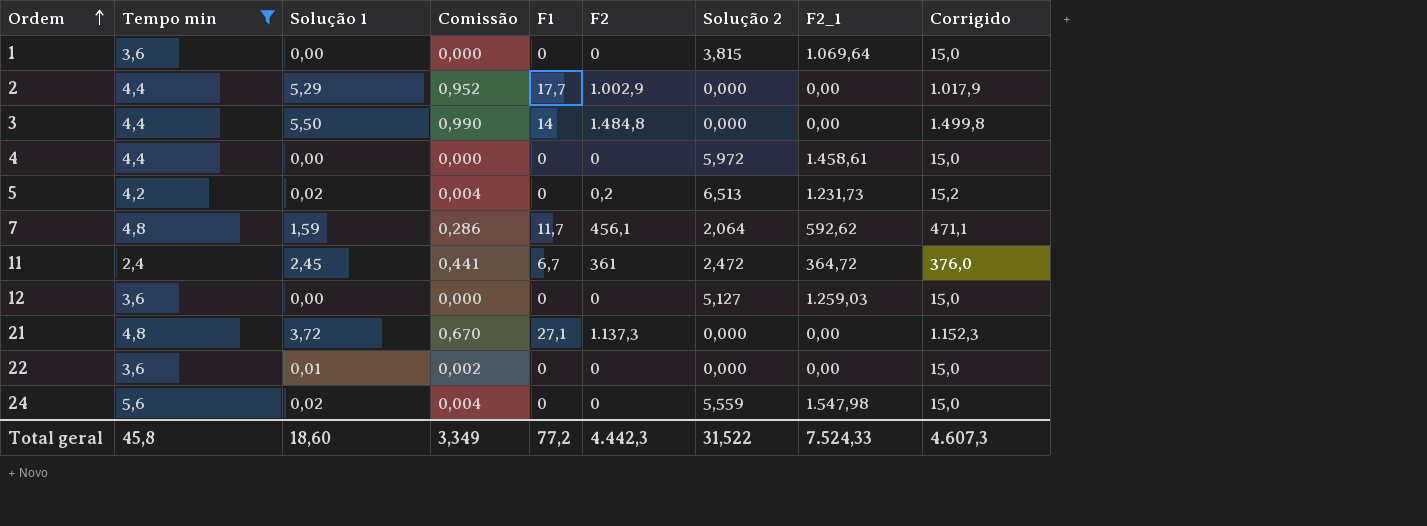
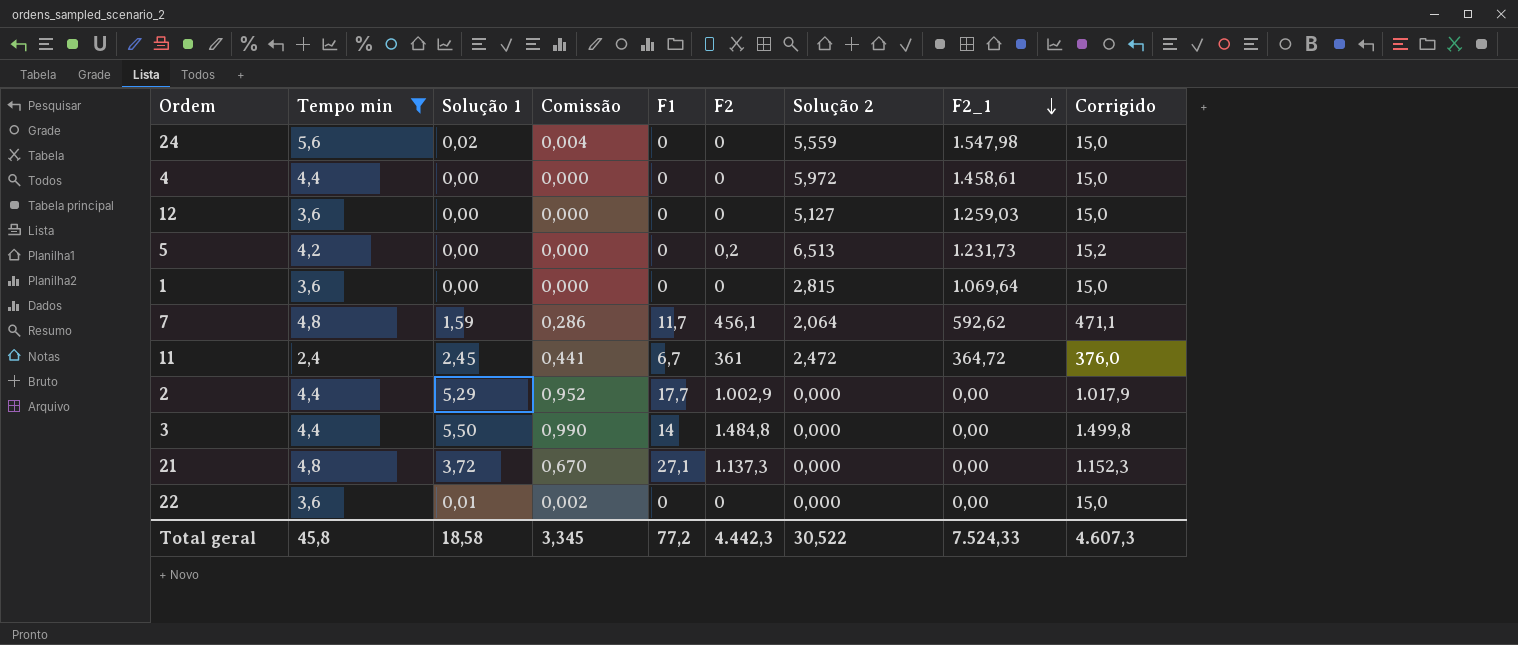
row order: Ordem ascending -> F2_1 descending
5 | Solução 1: 0,02 -> 0,00
5 | Comissão: 0,004 -> 0,000
1 | Solução 2: 3,815 -> 2,815
Total geral | Solução 1: 18,60 -> 18,58
Total geral | Comissão: 3,349 -> 3,345
Total geral | Solução 2: 31,522 -> 30,522

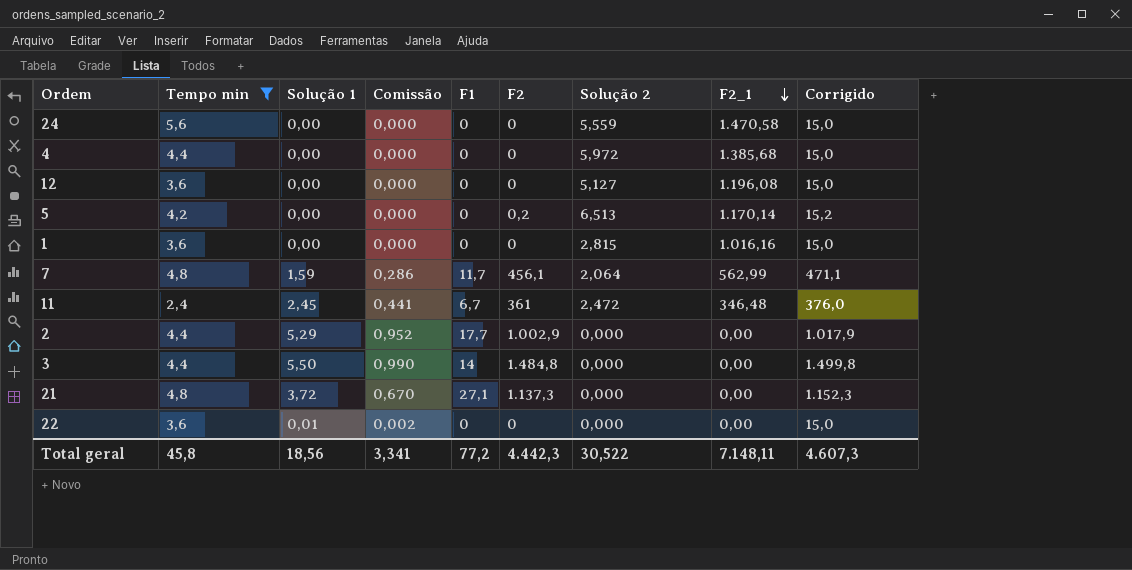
24 | Solução 1: 0,02 -> 0,00
24 | Comissão: 0,004 -> 0,000
24 | F2_1: 1.547,98 -> 1.470,58
4 | F2_1: 1.458,61 -> 1.385,68
12 | F2_1: 1.259,03 -> 1.196,08
5 | F2_1: 1.231,73 -> 1.170,14
1 | F2_1: 1.069,64 -> 1.016,16
7 | F2_1: 592,62 -> 562,99
11 | F2_1: 364,72 -> 346,48
Total geral | Solução 1: 18,58 -> 18,56
Total geral | Comissão: 3,345 -> 3,341
Total geral | F2_1: 7.524,33 -> 7.148,11

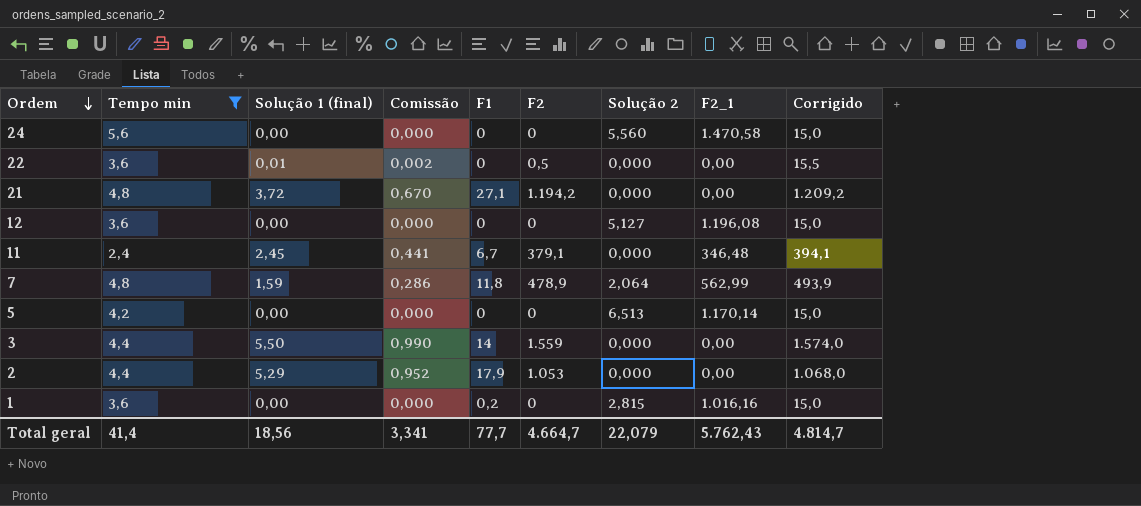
row order: F2_1 descending -> Ordem descending
column name: Solução 1 -> Solução 1 (final)
row 4: 4,4 | 0,00 | 0,000 | 0 | 0 | 5,972 | 1.385,68 | 15,0 -> none
24 | Solução 2: 5,559 -> 5,560
22 | F2: 0 -> 0,5
22 | Corrigido: 15,0 -> 15,5
21 | F2: 1.137,3 -> 1.194,2
21 | Corrigido: 1.152,3 -> 1.209,2
11 | F2: 361 -> 379,1
11 | Solução 2: 2,472 -> 0,000
11 | Corrigido: 376,0 -> 394,1
7 | F1: 11,7 -> 11,8
7 | F2: 456,1 -> 478,9
7 | Corrigido: 471,1 -> 493,9
5 | F2: 0,2 -> 0
5 | Corrigido: 15,2 -> 15,0
3 | F2: 1.484,8 -> 1.559
3 | Corrigido: 1.499,8 -> 1.574,0
2 | F1: 17,7 -> 17,9
2 | F2: 1.002,9 -> 1.053
2 | Corrigido: 1.017,9 -> 1.068,0
1 | F1: 0 -> 0,2
Total geral | Tempo min: 45,8 -> 41,4
Total geral | F1: 77,2 -> 77,7
Total geral | F2: 4.442,3 -> 4.664,7
Total geral | Solução 2: 30,522 -> 22,079
Total geral | F2_1: 7.148,11 -> 5.762,43
Total geral | Corrigido: 4.607,3 -> 4.814,7

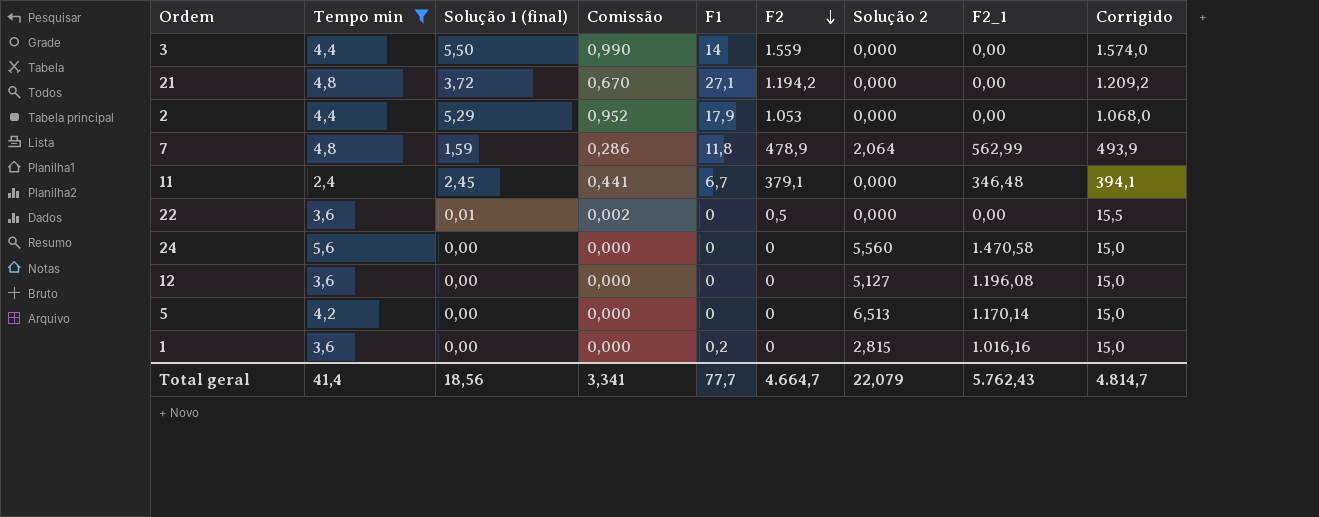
row order: Ordem descending -> F2 descending

